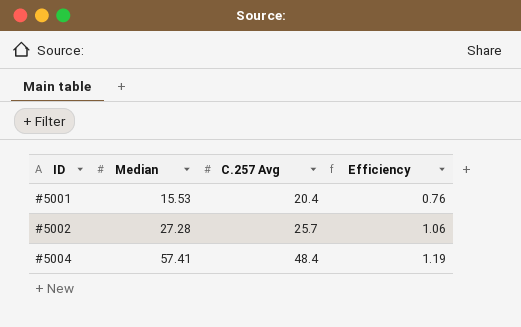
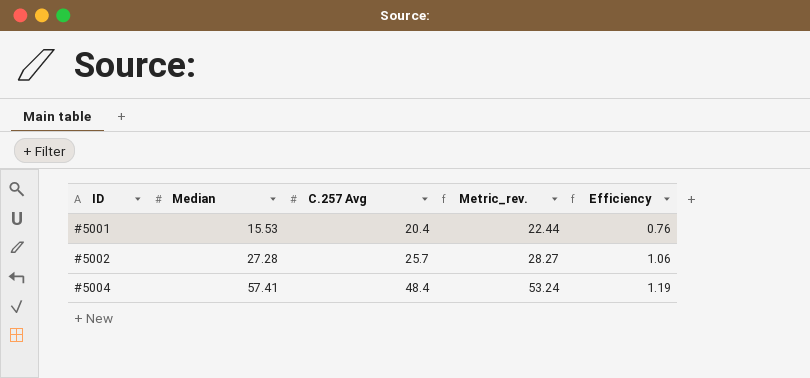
column Metric_rev. | formula: none -> [C.257 Avg] * 1.1

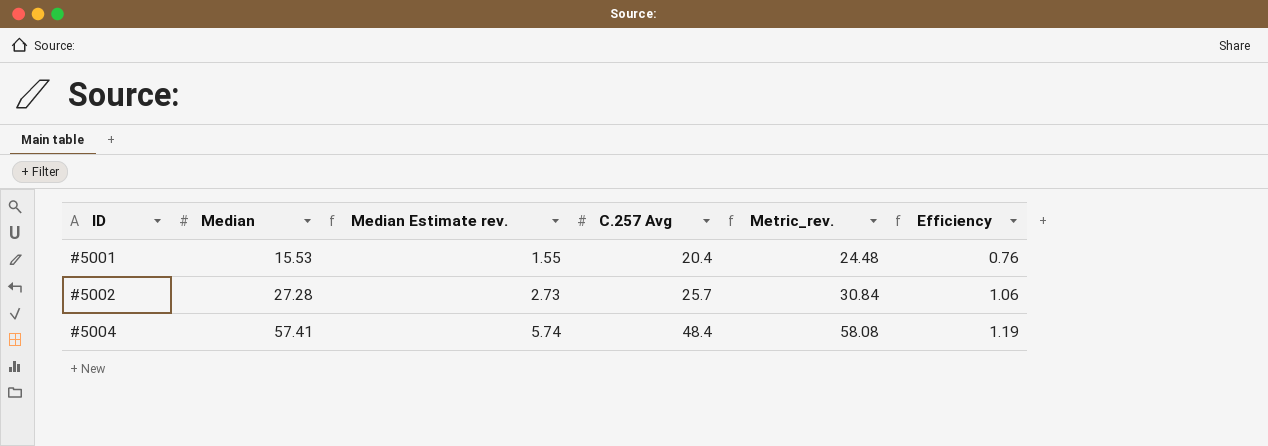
column Median Estimate rev. | formula: none -> [Median] * 0.1
column Metric_rev. | formula: [C.257 Avg] * 1.1 -> [C.257 Avg] * 1.2

